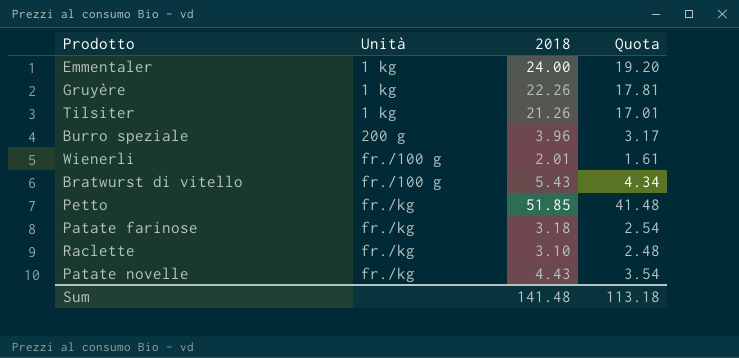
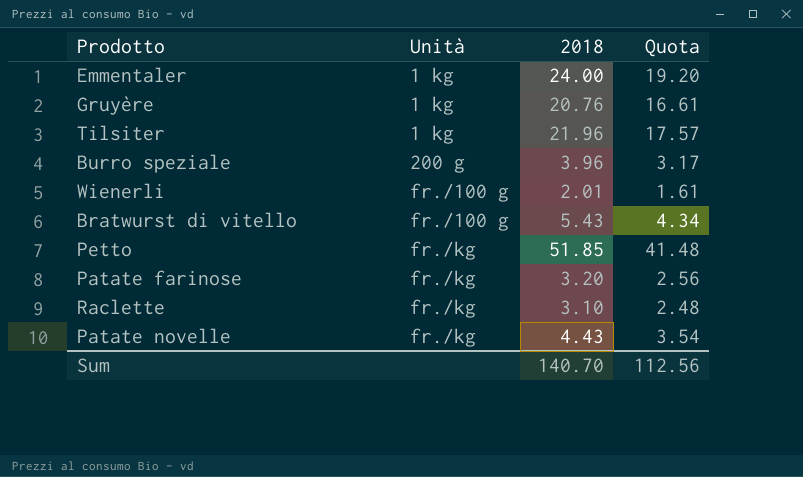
Gruyère | 2018: 22.26 -> 20.76
Gruyère | Quota: 17.81 -> 16.61
Tilsiter | 2018: 21.26 -> 21.96
Tilsiter | Quota: 17.01 -> 17.57
Patate farinose | 2018: 3.18 -> 3.20
Patate farinose | Quota: 2.54 -> 2.56
Sum | 2018: 141.48 -> 140.70
Sum | Quota: 113.18 -> 112.56

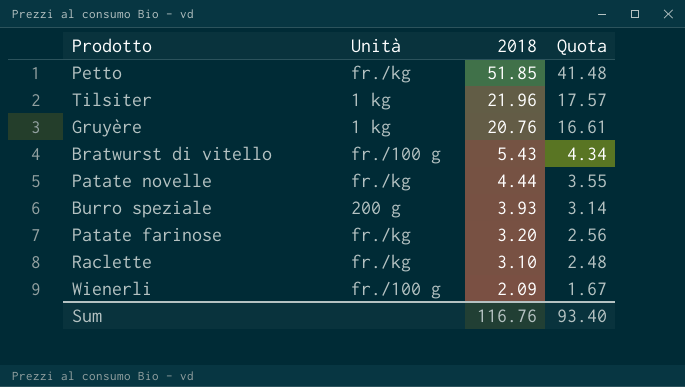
row order: Unità ascending -> 2018 descending
row Emmentaler: 1 kg | 24.00 | 19.20 -> none
Patate novelle | 2018: 4.43 -> 4.44
Patate novelle | Quota: 3.54 -> 3.55
Burro speziale | 2018: 3.96 -> 3.93
Burro speziale | Quota: 3.17 -> 3.14
Wienerli | 2018: 2.01 -> 2.09
Wienerli | Quota: 1.61 -> 1.67
Sum | 2018: 140.70 -> 116.76
Sum | Quota: 112.56 -> 93.40

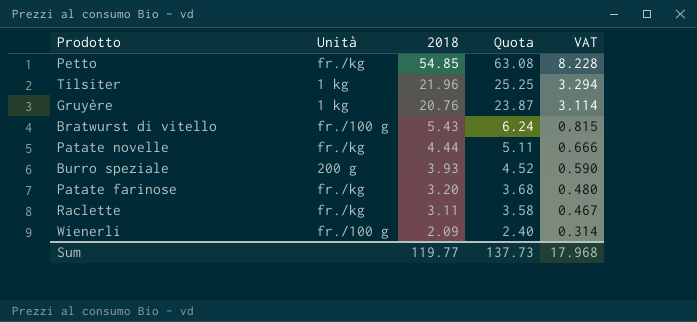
column Quota | formula: [2018] * 0.8 -> [2018] * 1.15
column VAT | formula: none -> [2018] * 0.15
Petto | 2018: 51.85 -> 54.85
Raclette | 2018: 3.10 -> 3.11
Sum | 2018: 116.76 -> 119.77
Sum | Quota: 93.40 -> 137.73

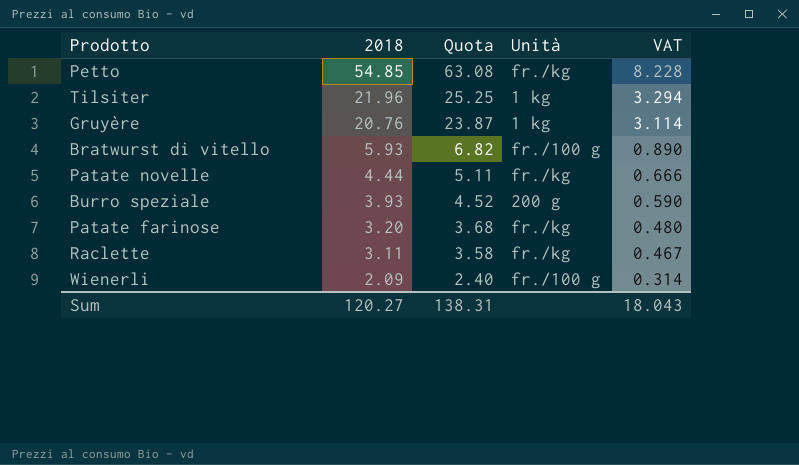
column Unità | position: 2 -> 4
Bratwurst di vitello | 2018: 5.43 -> 5.93
Bratwurst di vitello | Quota: 6.24 -> 6.82
Bratwurst di vitello | VAT: 0.815 -> 0.890
Sum | 2018: 119.77 -> 120.27
Sum | Quota: 137.73 -> 138.31
Sum | VAT: 17.968 -> 18.043

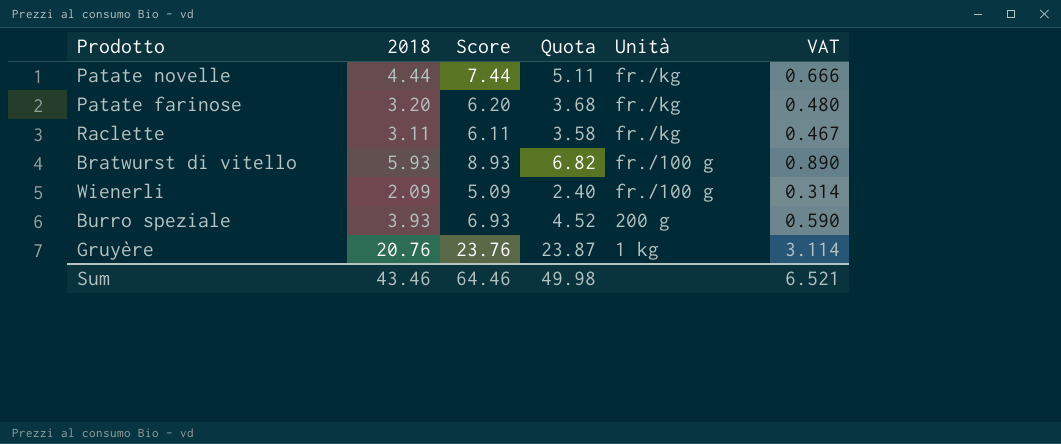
row order: 2018 descending -> Unità descending
column Score | formula: none -> [2018] + 3
row Petto: 54.85 | 63.08 | fr./kg | 8.228 -> none
row Tilsiter: 21.96 | 25.25 | 1 kg | 3.294 -> none
Sum | 2018: 120.27 -> 43.46
Sum | Quota: 138.31 -> 49.98
Sum | VAT: 18.043 -> 6.521

